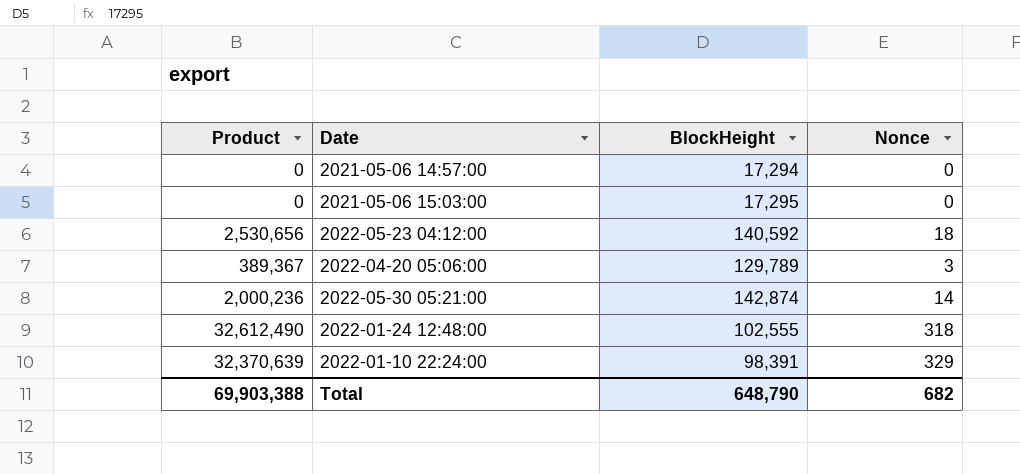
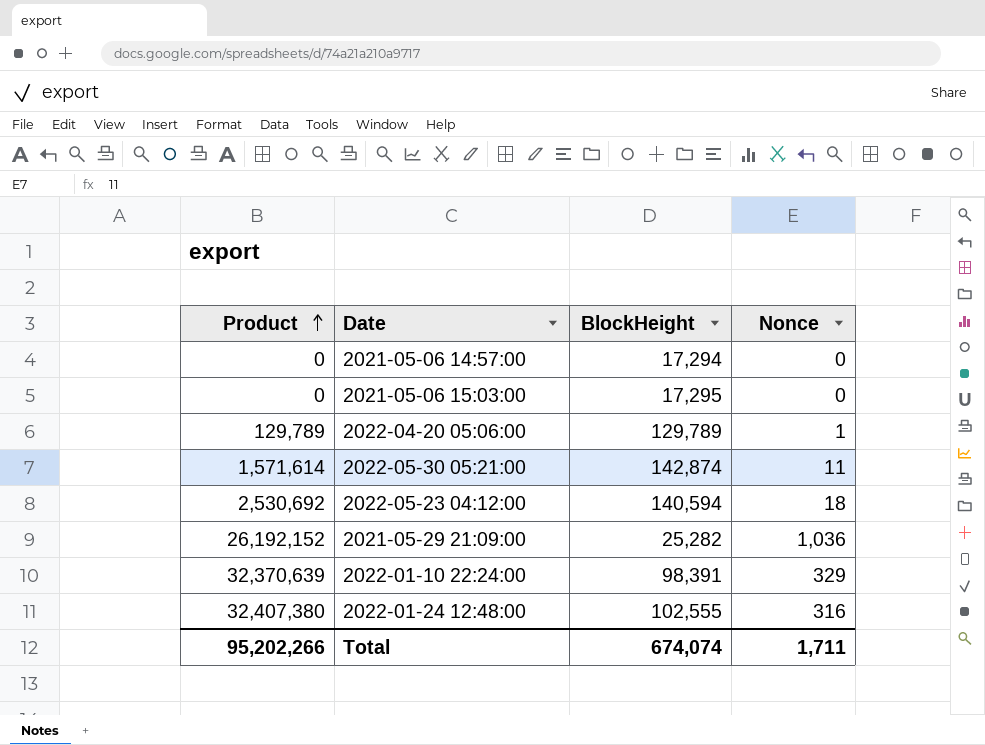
row order: none -> Product ascending
2022-04-20 05:06:00 | Product: 389,367 -> 129,789
2022-04-20 05:06:00 | Nonce: 3 -> 1
2022-05-30 05:21:00 | Product: 2,000,236 -> 1,571,614
2022-05-30 05:21:00 | Nonce: 14 -> 11
2022-05-23 04:12:00 | Product: 2,530,656 -> 2,530,692
2022-05-23 04:12:00 | BlockHeight: 140,592 -> 140,594
row 2021-05-29 21:09:00: none -> 26,192,152 | 25,282 | 1,036
2022-01-24 12:48:00 | Product: 32,612,490 -> 32,407,380
2022-01-24 12:48:00 | Nonce: 318 -> 316
Total | Product: 69,903,388 -> 95,202,266
Total | BlockHeight: 648,790 -> 674,074
Total | Nonce: 682 -> 1,711

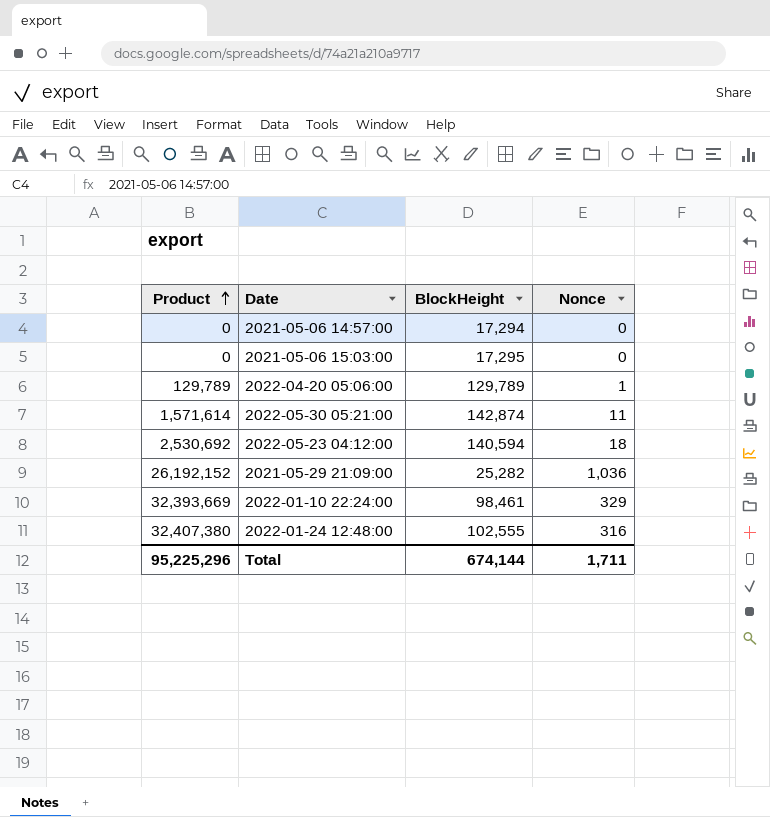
2022-01-10 22:24:00 | Product: 32,370,639 -> 32,393,669
2022-01-10 22:24:00 | BlockHeight: 98,391 -> 98,461
Total | Product: 95,202,266 -> 95,225,296
Total | BlockHeight: 674,074 -> 674,144

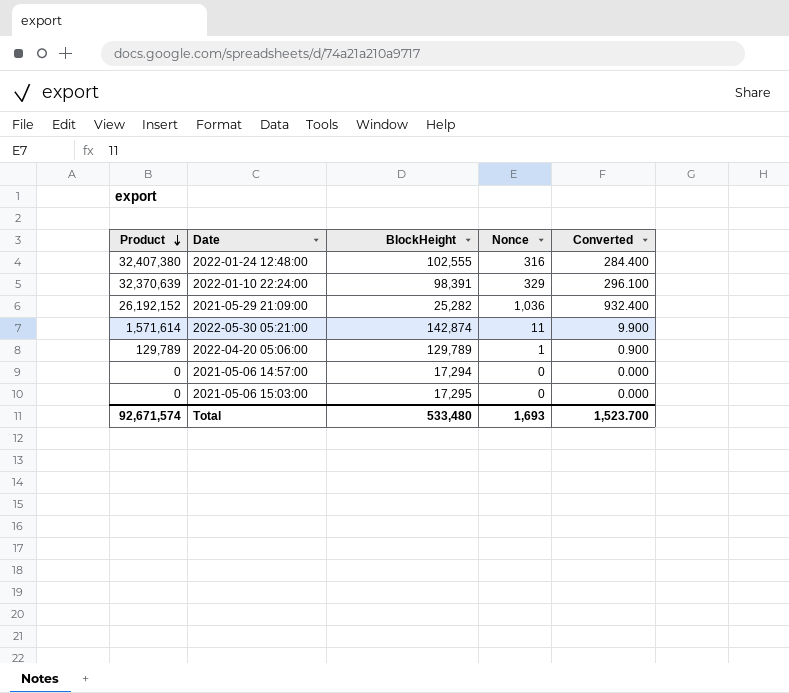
row order: Product ascending -> Product descending
column Converted | formula: none -> [Nonce] * 0.9
row 2022-05-23 04:12:00: 2,530,692 | 140,594 | 18 -> none
2022-01-10 22:24:00 | Product: 32,393,669 -> 32,370,639
2022-01-10 22:24:00 | BlockHeight: 98,461 -> 98,391
Total | Product: 95,225,296 -> 92,671,574
Total | BlockHeight: 674,144 -> 533,480
Total | Nonce: 1,711 -> 1,693

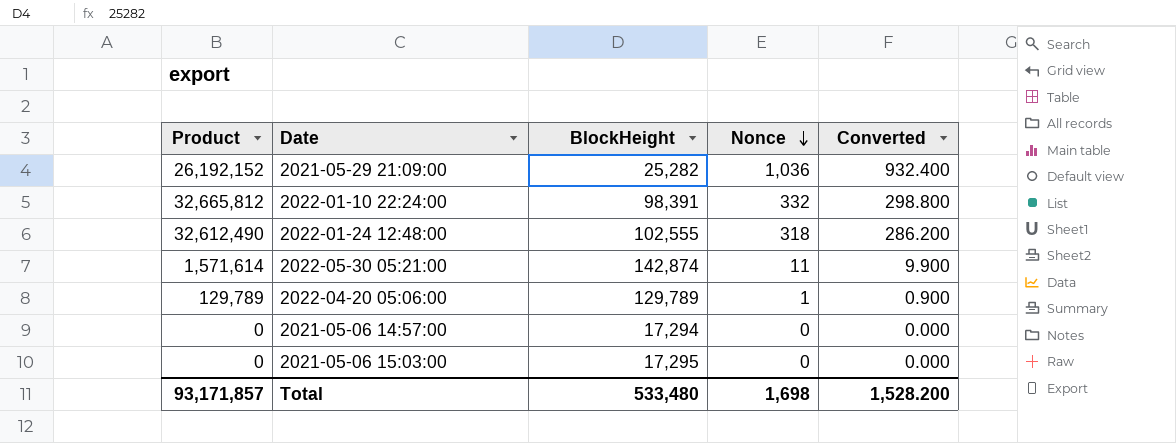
row order: Product descending -> Nonce descending
2022-01-10 22:24:00 | Product: 32,370,639 -> 32,665,812
2022-01-10 22:24:00 | Nonce: 329 -> 332
2022-01-10 22:24:00 | Converted: 296.100 -> 298.800
2022-01-24 12:48:00 | Product: 32,407,380 -> 32,612,490
2022-01-24 12:48:00 | Nonce: 316 -> 318
2022-01-24 12:48:00 | Converted: 284.400 -> 286.200
Total | Product: 92,671,574 -> 93,171,857
Total | Nonce: 1,693 -> 1,698
Total | Converted: 1,523.700 -> 1,528.200

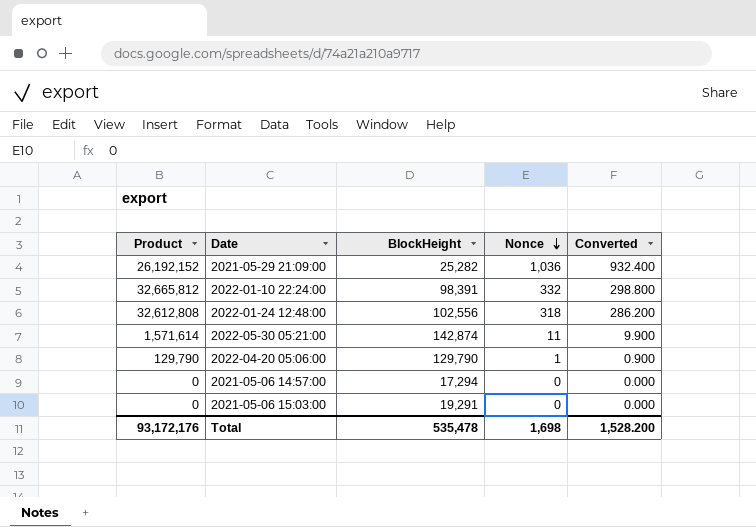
2022-01-24 12:48:00 | Product: 32,612,490 -> 32,612,808
2022-01-24 12:48:00 | BlockHeight: 102,555 -> 102,556
2022-04-20 05:06:00 | Product: 129,789 -> 129,790
2022-04-20 05:06:00 | BlockHeight: 129,789 -> 129,790
2021-05-06 15:03:00 | BlockHeight: 17,295 -> 19,291
Total | Product: 93,171,857 -> 93,172,176
Total | BlockHeight: 533,480 -> 535,478

